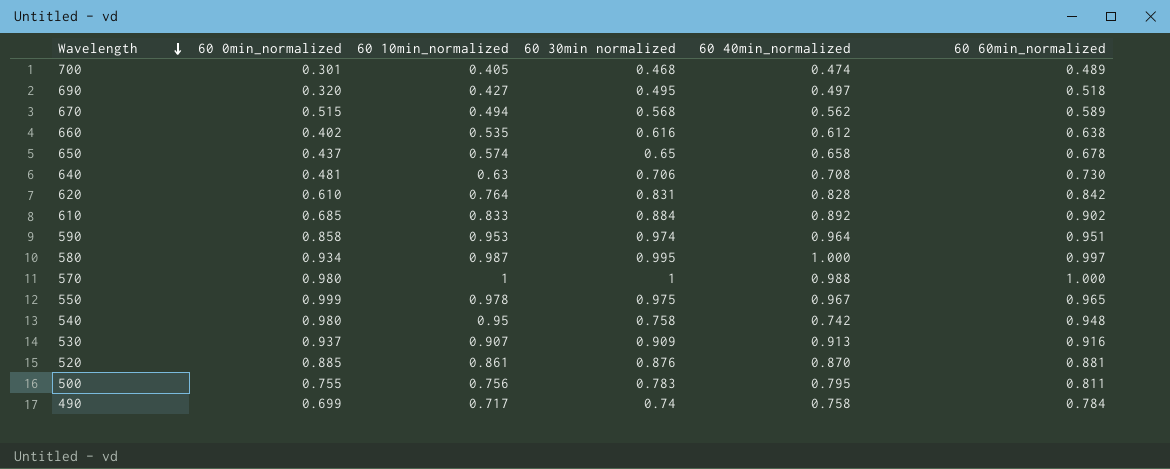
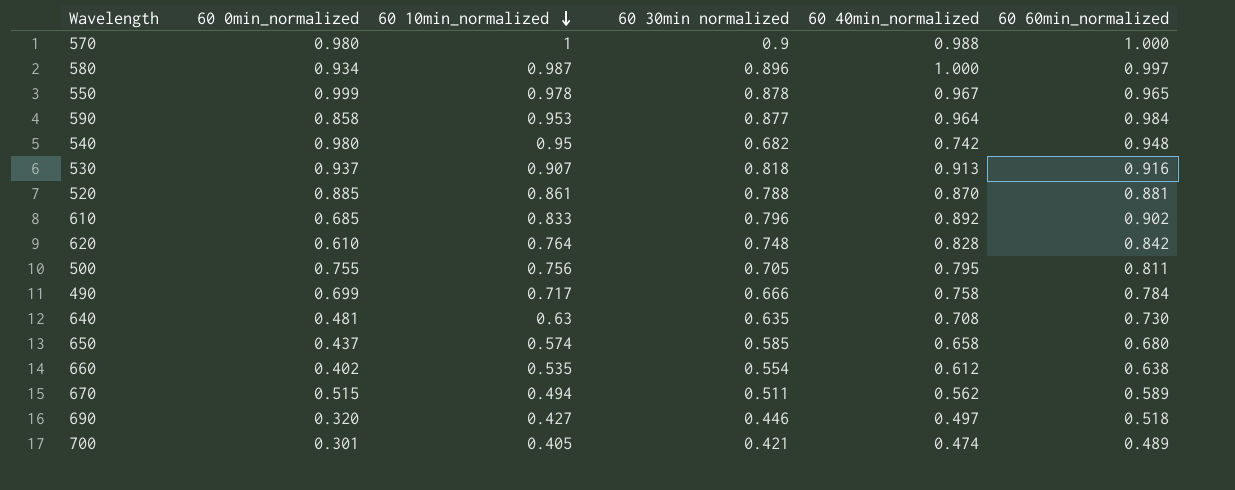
row order: Wavelength descending -> 60 10min_normalized descending
570 | 60 30min normalized: 1 -> 0.9
580 | 60 30min normalized: 0.995 -> 0.896
550 | 60 30min normalized: 0.975 -> 0.878
590 | 60 30min normalized: 0.974 -> 0.877
590 | 60 60min_normalized: 0.951 -> 0.984
540 | 60 30min normalized: 0.758 -> 0.682
530 | 60 30min normalized: 0.909 -> 0.818
520 | 60 30min normalized: 0.876 -> 0.788
610 | 60 30min normalized: 0.884 -> 0.796
620 | 60 30min normalized: 0.831 -> 0.748
500 | 60 30min normalized: 0.783 -> 0.705
490 | 60 30min normalized: 0.74 -> 0.666
640 | 60 30min normalized: 0.706 -> 0.635
650 | 60 30min normalized: 0.65 -> 0.585
650 | 60 60min_normalized: 0.678 -> 0.680
660 | 60 30min normalized: 0.616 -> 0.554
670 | 60 30min normalized: 0.568 -> 0.511
690 | 60 30min normalized: 0.495 -> 0.446
700 | 60 30min normalized: 0.468 -> 0.421

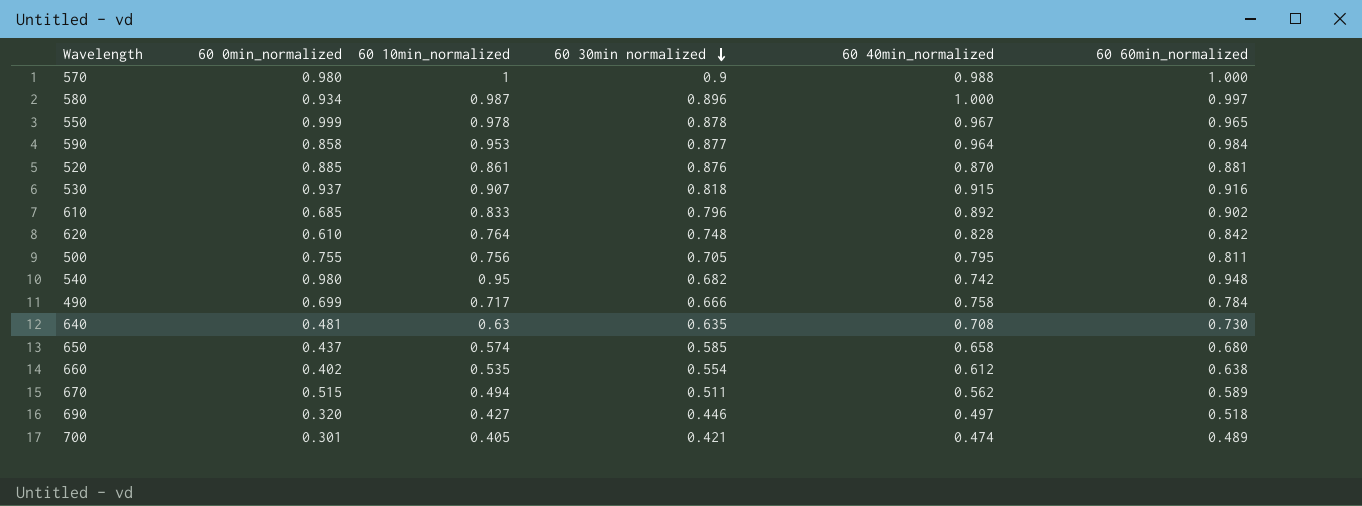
row order: 60 10min_normalized descending -> 60 30min normalized descending
520 | 60 30min normalized: 0.788 -> 0.876
530 | 60 40min_normalized: 0.913 -> 0.915

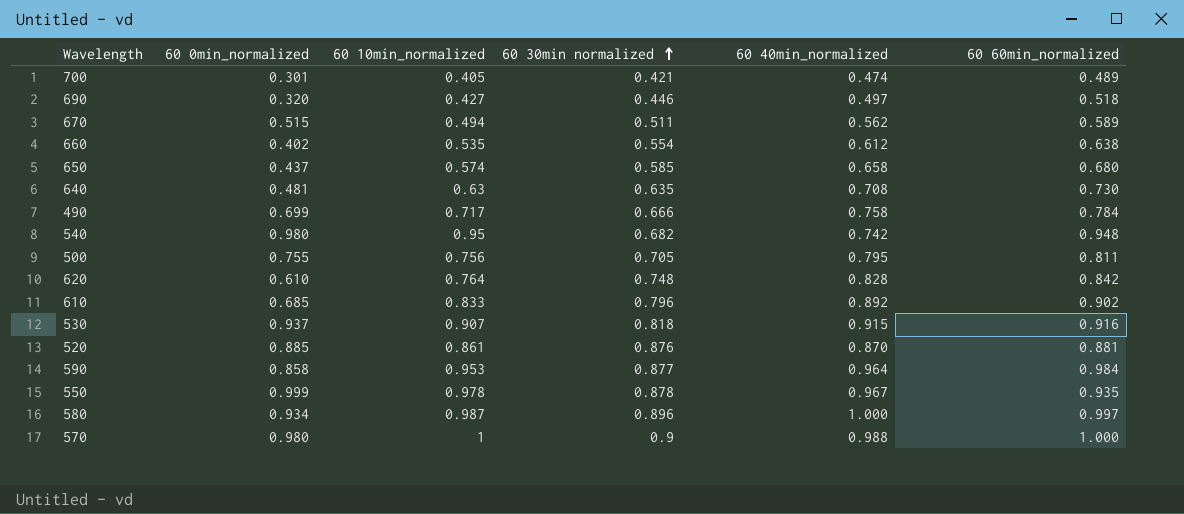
row order: 60 30min normalized descending -> 60 30min normalized ascending
550 | 60 60min_normalized: 0.965 -> 0.935

